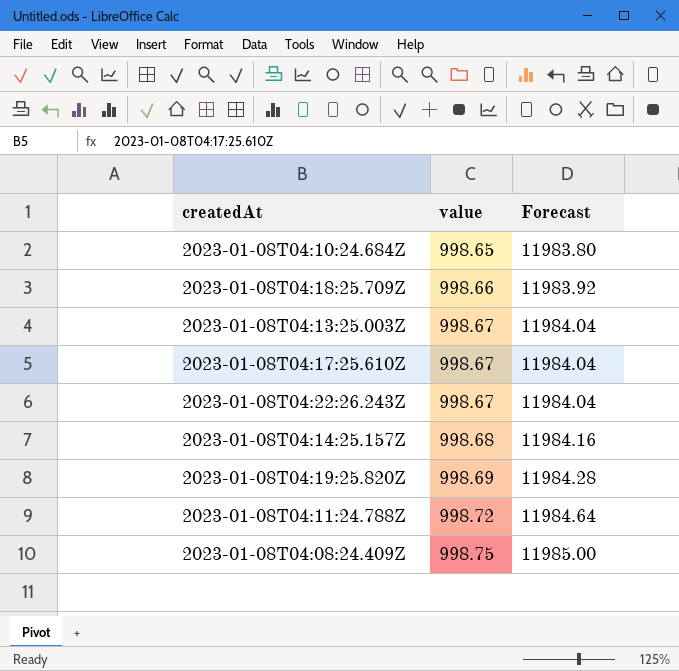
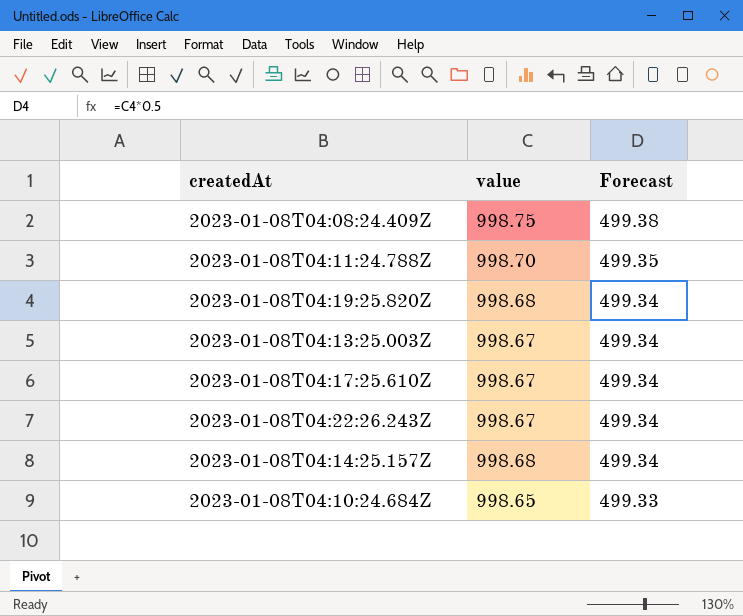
row order: value ascending -> Forecast descending
column Forecast | formula: [value] * 12 -> [value] * 0.5
row 2023-01-08T04:18:25.709Z: 998.66 | 11983.92 -> none
2023-01-08T04:11:24.788Z | value: 998.72 -> 998.70
2023-01-08T04:19:25.820Z | value: 998.69 -> 998.68

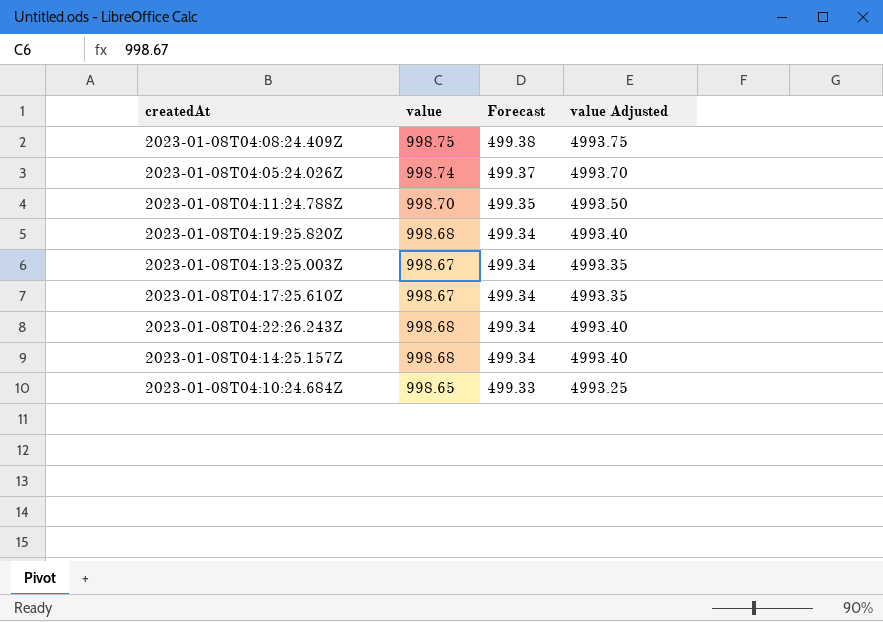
column value Adjusted | formula: none -> [value] * 5
row 2023-01-08T04:05:24.026Z: none -> 998.74 | 499.37 | 4993.70
2023-01-08T04:22:26.243Z | value: 998.67 -> 998.68

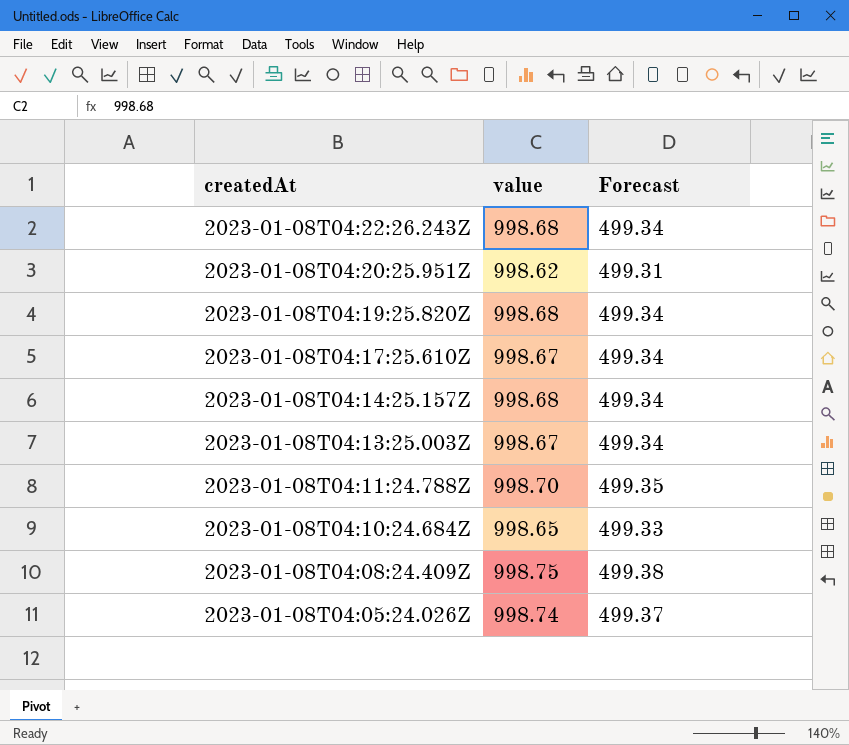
row order: Forecast descending -> createdAt descending
column value Adjusted | formula: [value] * 5 -> none
row 2023-01-08T04:20:25.951Z: none -> 998.62 | 499.31

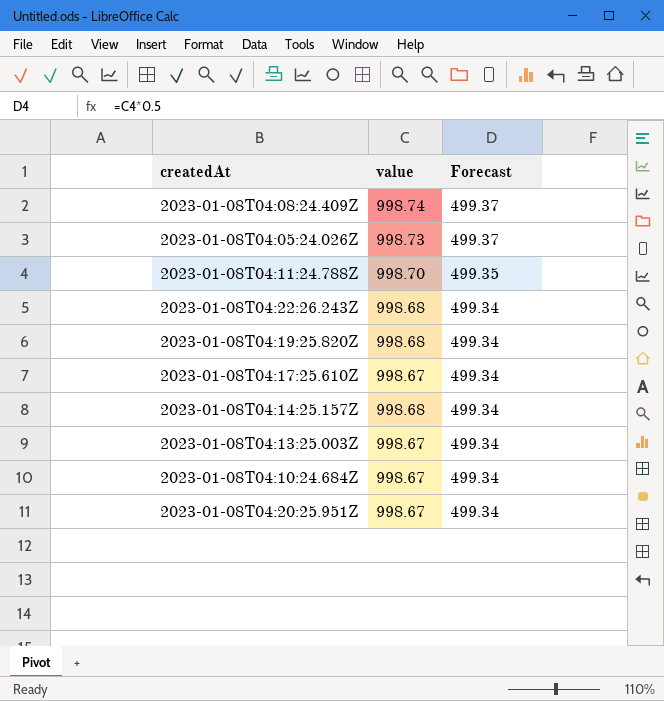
row order: createdAt descending -> Forecast descending
2023-01-08T04:08:24.409Z | value: 998.75 -> 998.74
2023-01-08T04:08:24.409Z | Forecast: 499.38 -> 499.37
2023-01-08T04:05:24.026Z | value: 998.74 -> 998.73
2023-01-08T04:10:24.684Z | value: 998.65 -> 998.67
2023-01-08T04:10:24.684Z | Forecast: 499.33 -> 499.34
2023-01-08T04:20:25.951Z | value: 998.62 -> 998.67
2023-01-08T04:20:25.951Z | Forecast: 499.31 -> 499.34

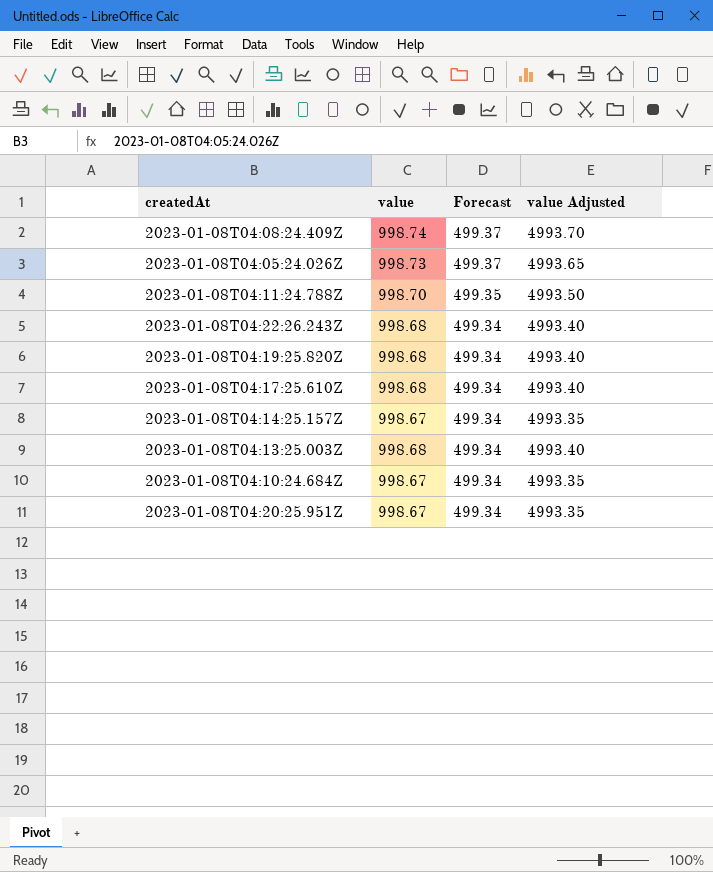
column value Adjusted | formula: none -> [value] * 5
2023-01-08T04:17:25.610Z | value: 998.67 -> 998.68
2023-01-08T04:14:25.157Z | value: 998.68 -> 998.67
2023-01-08T04:13:25.003Z | value: 998.67 -> 998.68

